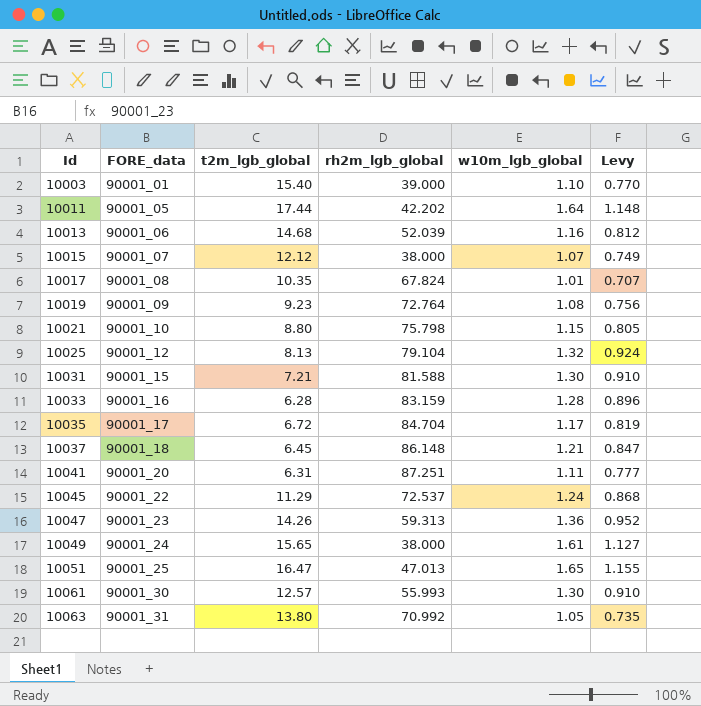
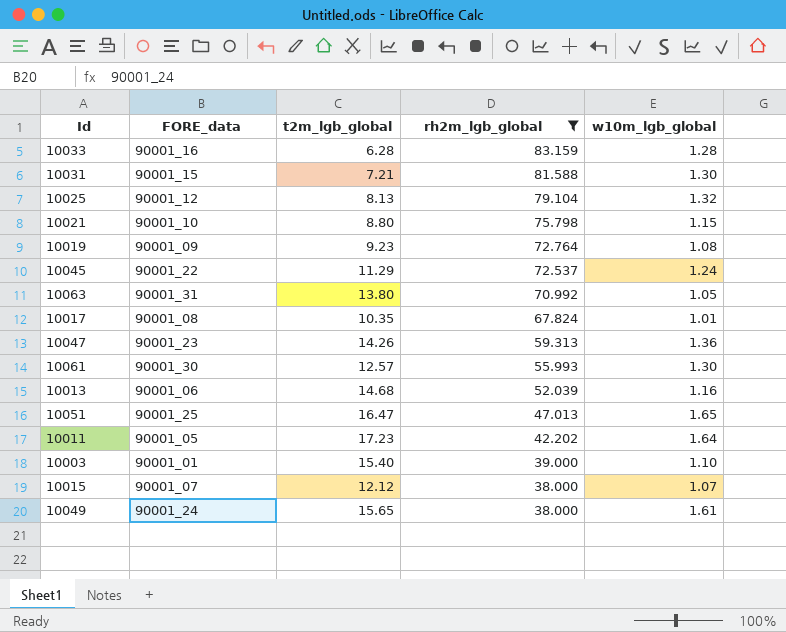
filter: none -> rh2m_lgb_global <= 83.159
row order: Id ascending -> rh2m_lgb_global descending
column Levy | formula: [w10m_lgb_global] * 0.7 -> none
10011 | t2m_lgb_global: 17.44 -> 17.23

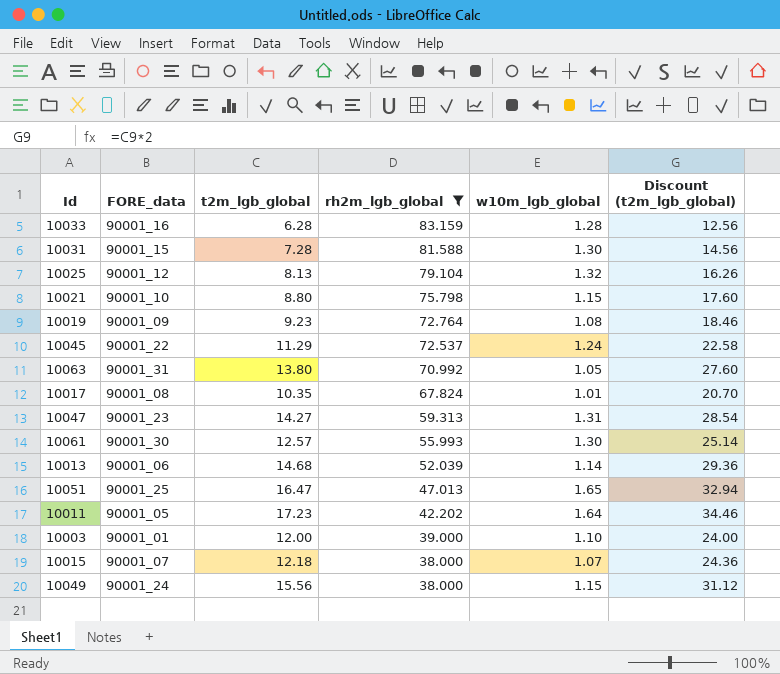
column Discount (t2m_lgb_global) | formula: none -> [t2m_lgb_global] * 2
10031 | t2m_lgb_global: 7.21 -> 7.28
10047 | t2m_lgb_global: 14.26 -> 14.27
10047 | w10m_lgb_global: 1.36 -> 1.31
10013 | w10m_lgb_global: 1.16 -> 1.14
10003 | t2m_lgb_global: 15.40 -> 12.00
10015 | t2m_lgb_global: 12.12 -> 12.18
10049 | t2m_lgb_global: 15.65 -> 15.56
10049 | w10m_lgb_global: 1.61 -> 1.15

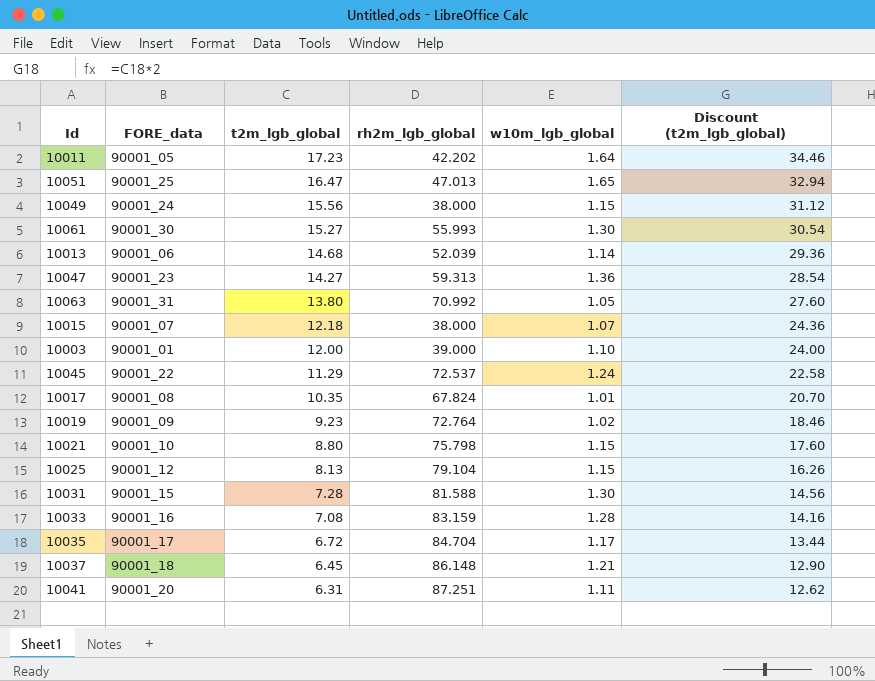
filter: rh2m_lgb_global <= 83.159 -> none
row order: rh2m_lgb_global descending -> t2m_lgb_global descending
10061 | t2m_lgb_global: 12.57 -> 15.27
10061 | Discount (t2m_lgb_global): 25.14 -> 30.54
10047 | w10m_lgb_global: 1.31 -> 1.36
10019 | w10m_lgb_global: 1.08 -> 1.02
10025 | w10m_lgb_global: 1.32 -> 1.15
10033 | t2m_lgb_global: 6.28 -> 7.08
10033 | Discount (t2m_lgb_global): 12.56 -> 14.16

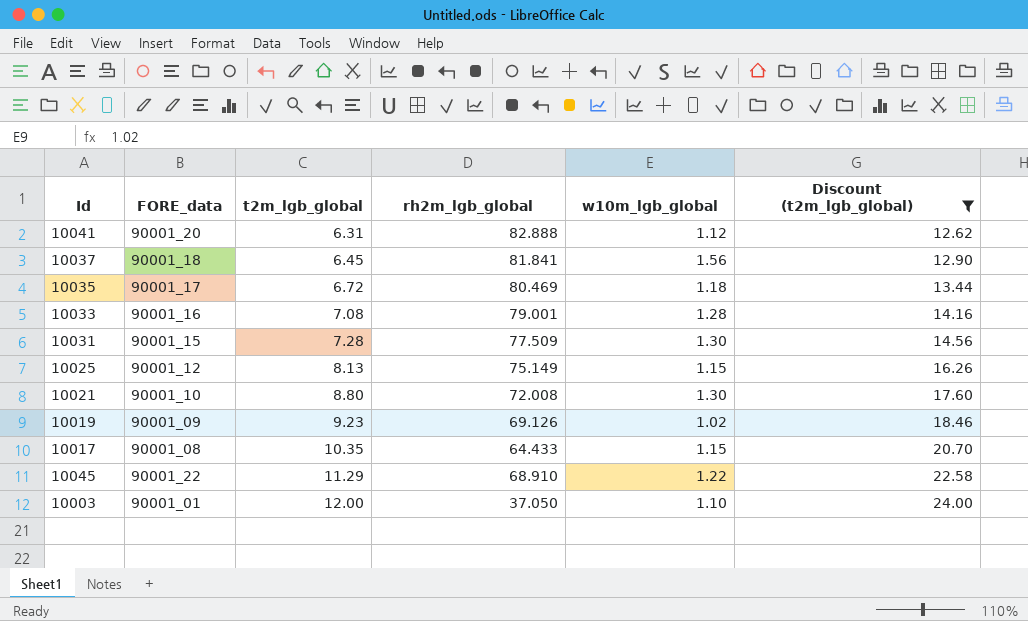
filter: none -> Discount (t2m_lgb_global) <= 24.00
row order: t2m_lgb_global descending -> t2m_lgb_global ascending
10041 | rh2m_lgb_global: 87.251 -> 82.888
10041 | w10m_lgb_global: 1.11 -> 1.12
10037 | rh2m_lgb_global: 86.148 -> 81.841
10037 | w10m_lgb_global: 1.21 -> 1.56
10035 | rh2m_lgb_global: 84.704 -> 80.469
10035 | w10m_lgb_global: 1.17 -> 1.18
10033 | rh2m_lgb_global: 83.159 -> 79.001
10031 | rh2m_lgb_global: 81.588 -> 77.509
10025 | rh2m_lgb_global: 79.104 -> 75.149
10021 | rh2m_lgb_global: 75.798 -> 72.008
10021 | w10m_lgb_global: 1.15 -> 1.30
10019 | rh2m_lgb_global: 72.764 -> 69.126
10017 | rh2m_lgb_global: 67.824 -> 64.433
10017 | w10m_lgb_global: 1.01 -> 1.15
10045 | rh2m_lgb_global: 72.537 -> 68.910
10045 | w10m_lgb_global: 1.24 -> 1.22
10003 | rh2m_lgb_global: 39.000 -> 37.050

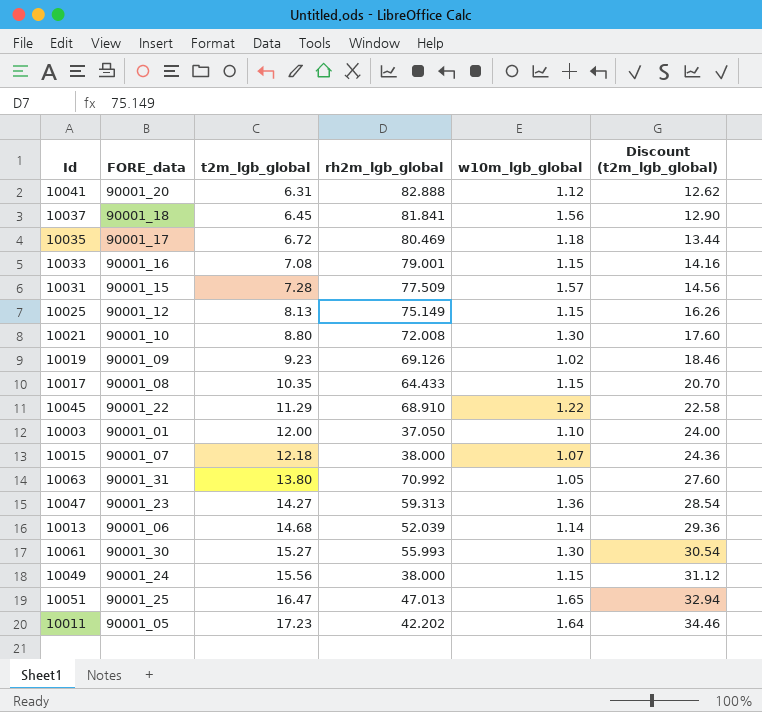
filter: Discount (t2m_lgb_global) <= 24.00 -> none
10033 | w10m_lgb_global: 1.28 -> 1.15
10031 | w10m_lgb_global: 1.30 -> 1.57

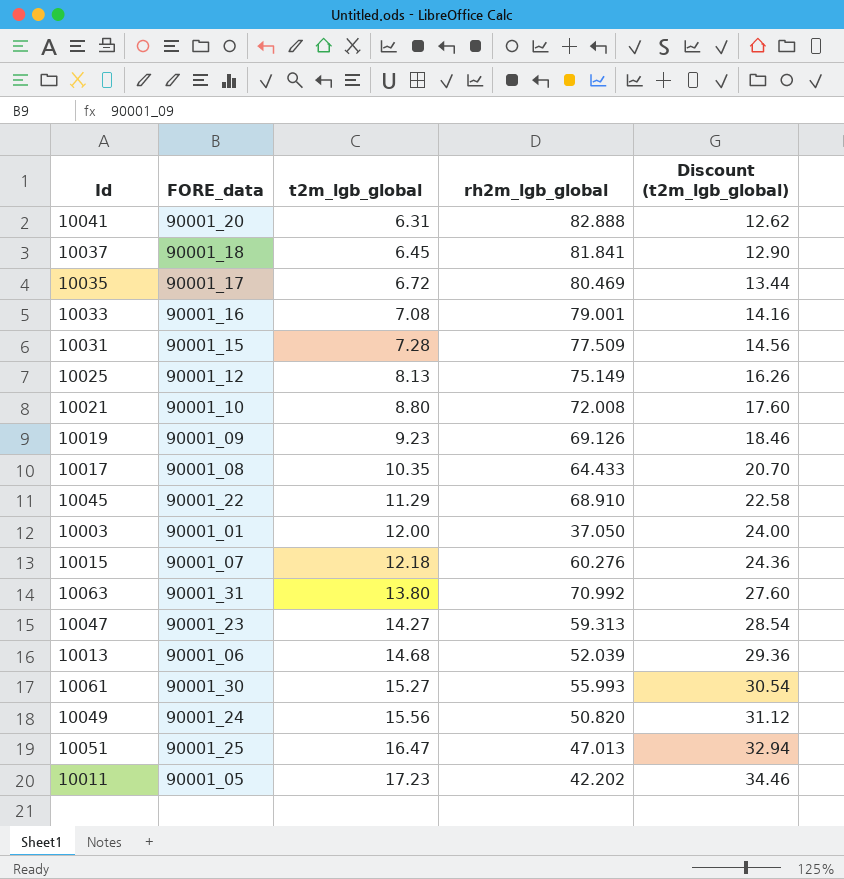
column w10m_lgb_global | position: 5 -> none
10015 | rh2m_lgb_global: 38.000 -> 60.276
10049 | rh2m_lgb_global: 38.000 -> 50.820

